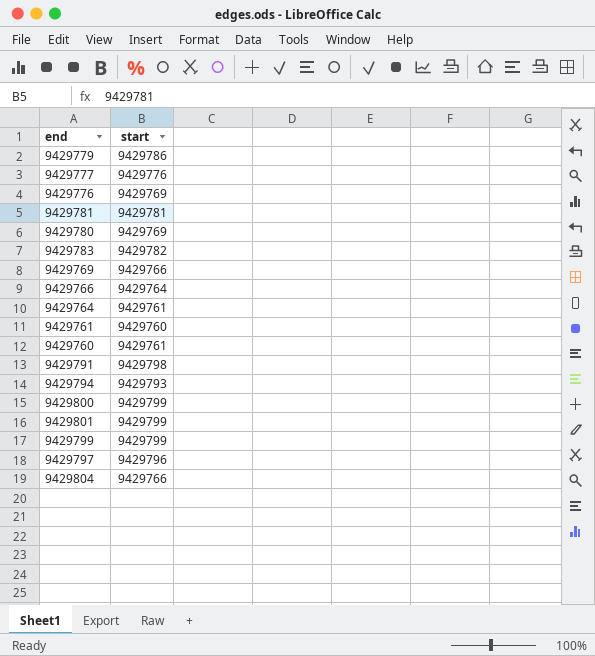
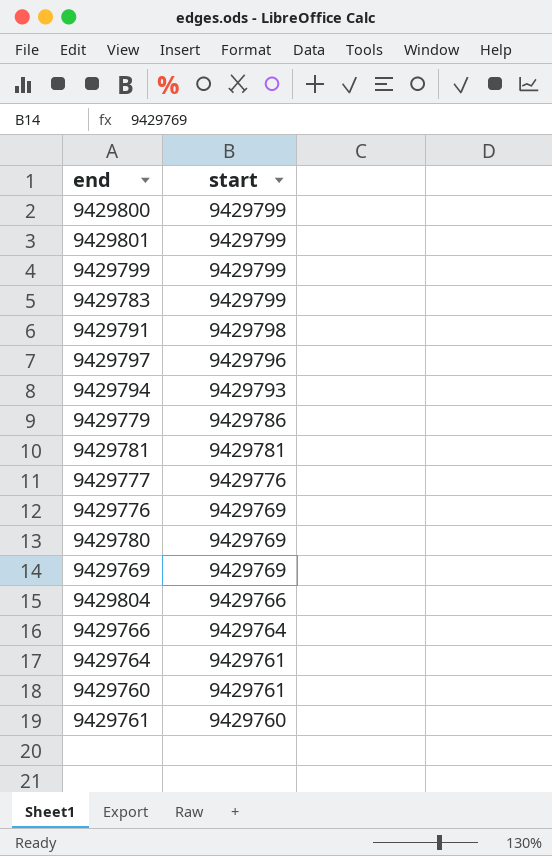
row order: none -> start descending
9429783 | start: 9429782 -> 9429799
9429769 | start: 9429766 -> 9429769

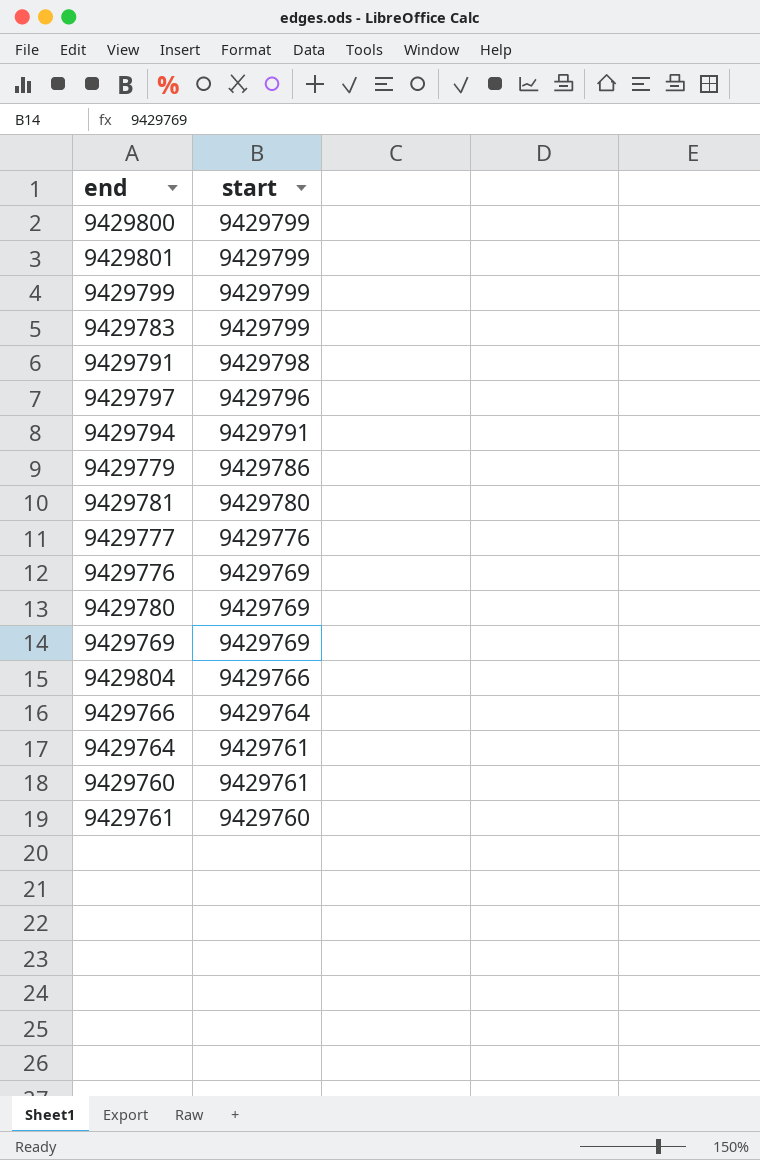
9429794 | start: 9429793 -> 9429791
9429781 | start: 9429781 -> 9429780

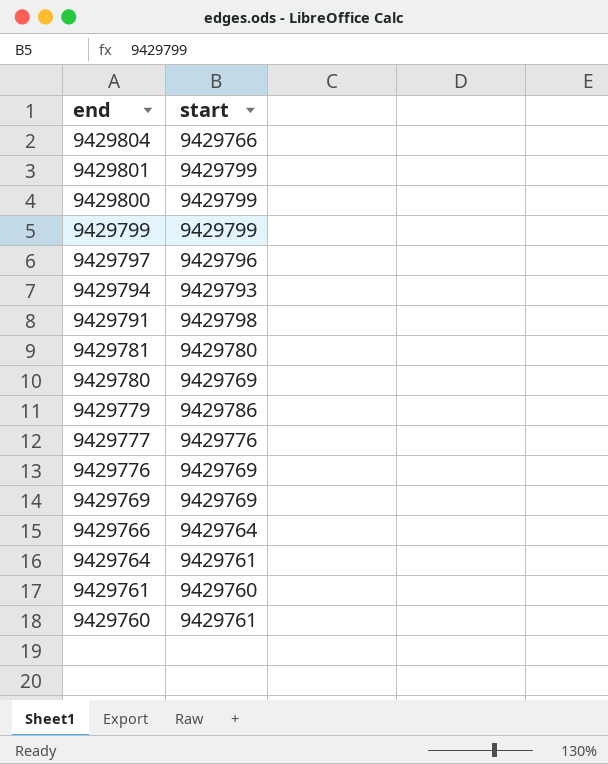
row order: start descending -> end descending
row 9429783: 9429799 -> none
9429794 | start: 9429791 -> 9429793

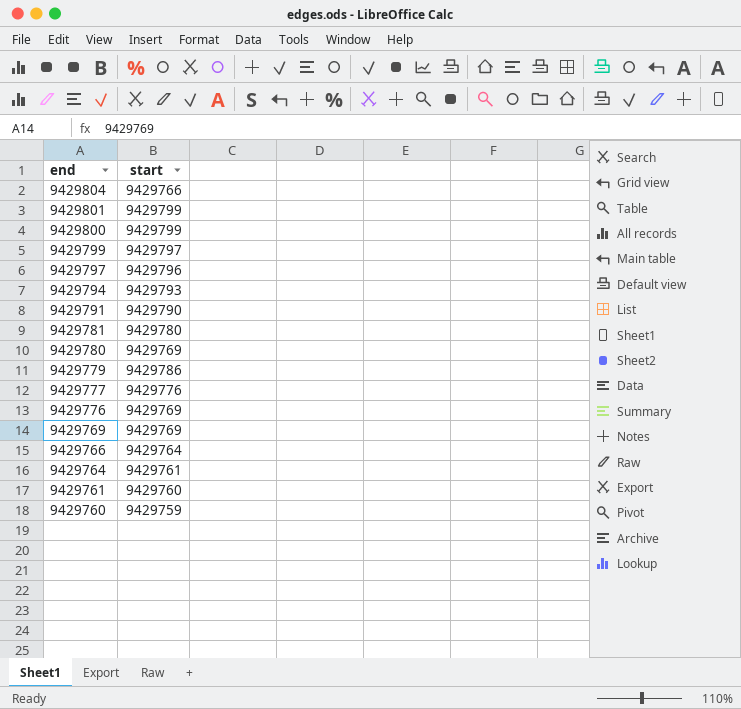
9429799 | start: 9429799 -> 9429797
9429791 | start: 9429798 -> 9429790
9429760 | start: 9429761 -> 9429759

